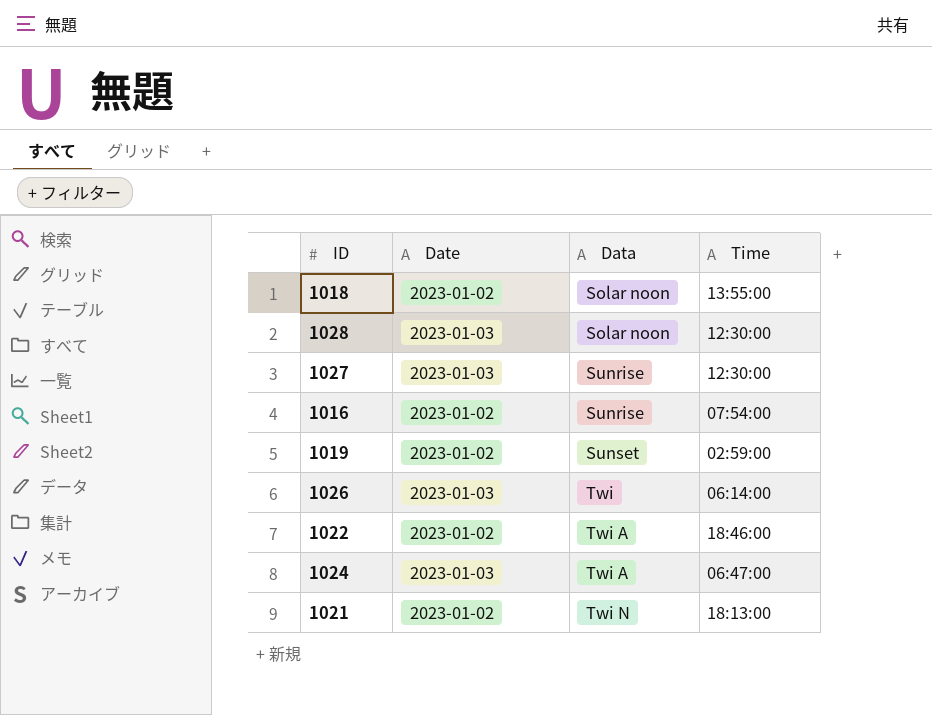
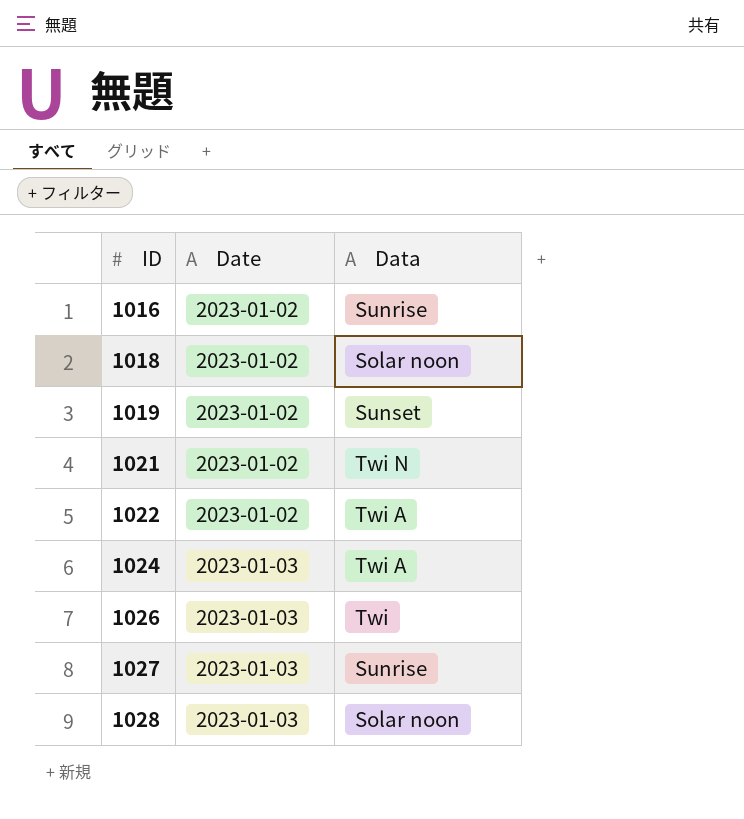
row order: Data ascending -> ID ascending
column Time | position: 4 -> none

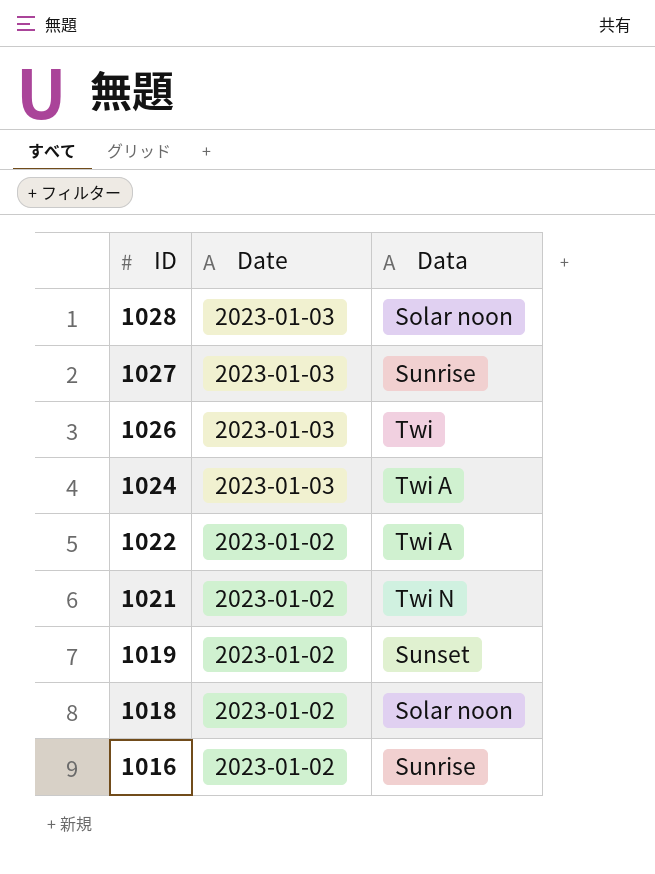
row order: ID ascending -> ID descending

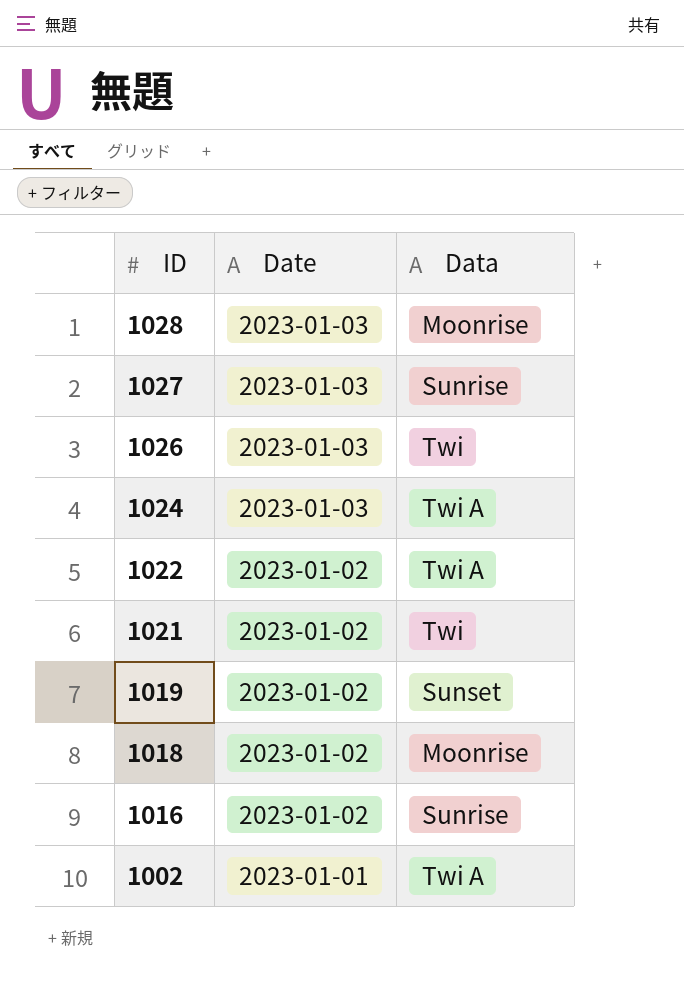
1028 | Data: Solar noon -> Moonrise
1021 | Data: Twi N -> Twi
1018 | Data: Solar noon -> Moonrise
row 1002: none -> 2023-01-01 | Twi A

